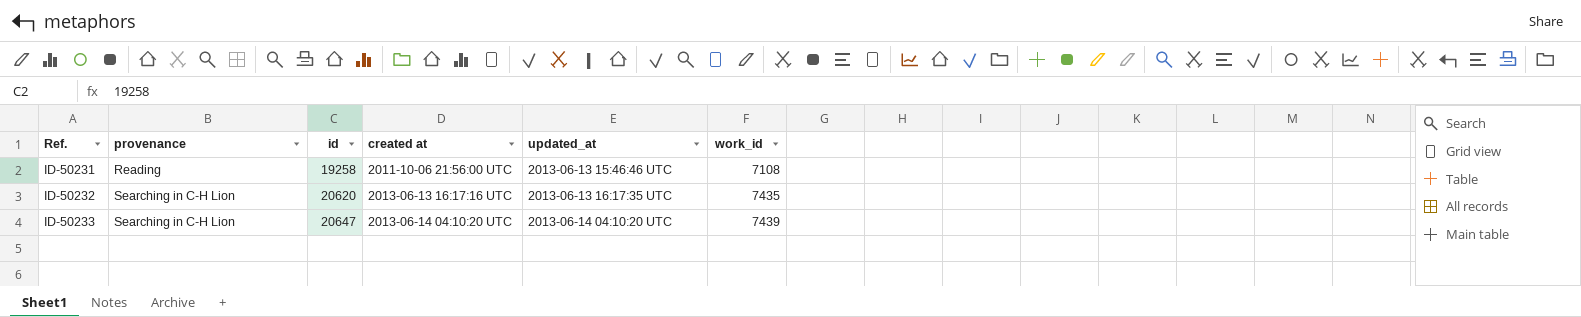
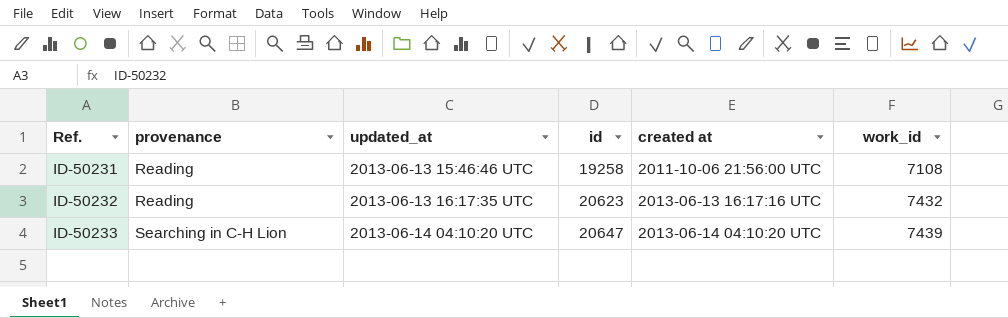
column updated_at | position: 5 -> 3
ID-50232 | provenance: Searching in C-H Lion -> Reading
ID-50232 | id: 20620 -> 20623
ID-50232 | work_id: 7435 -> 7432

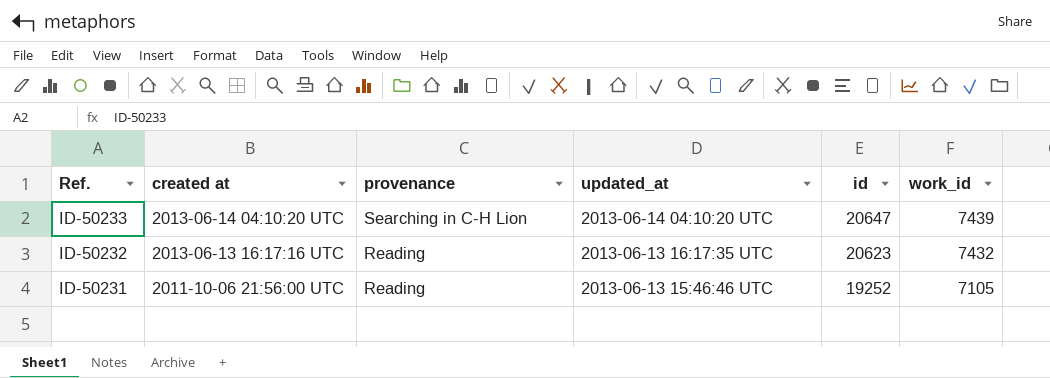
row order: Ref. ascending -> Ref. descending
column created at | position: 5 -> 2
ID-50231 | id: 19258 -> 19252
ID-50231 | work_id: 7108 -> 7105

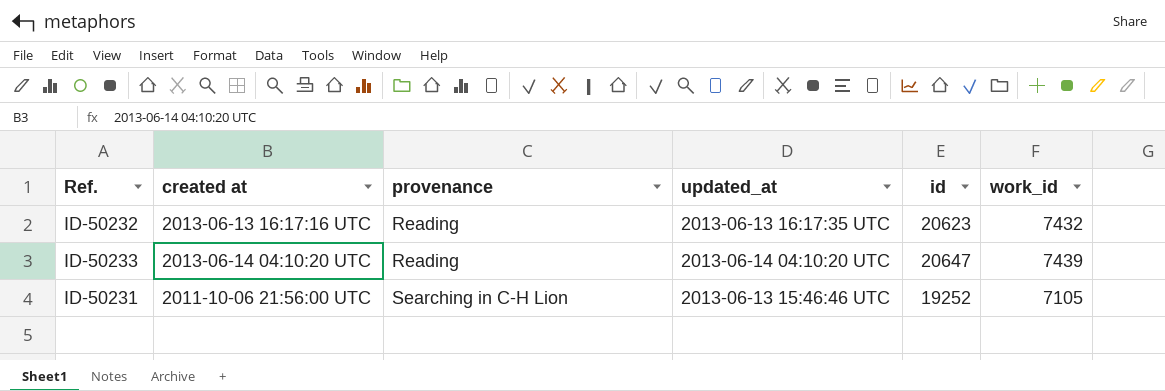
row order: Ref. descending -> provenance ascending
ID-50233 | provenance: Searching in C-H Lion -> Reading
ID-50231 | provenance: Reading -> Searching in C-H Lion

